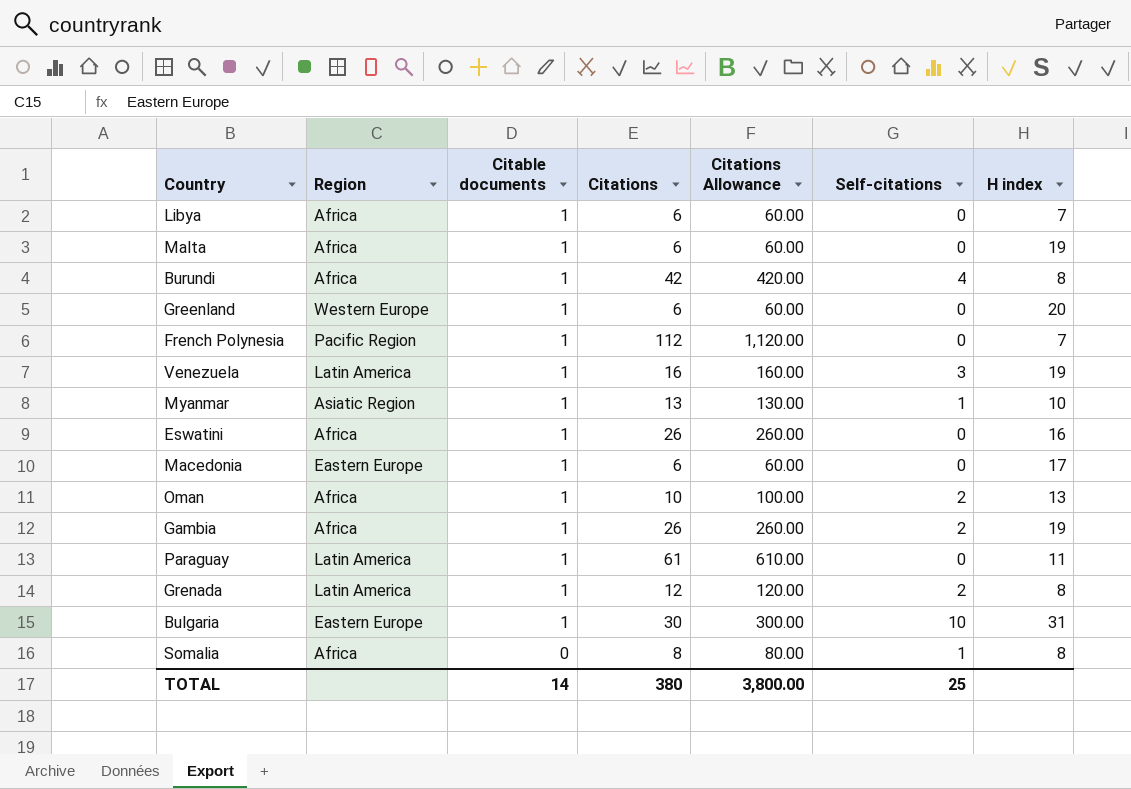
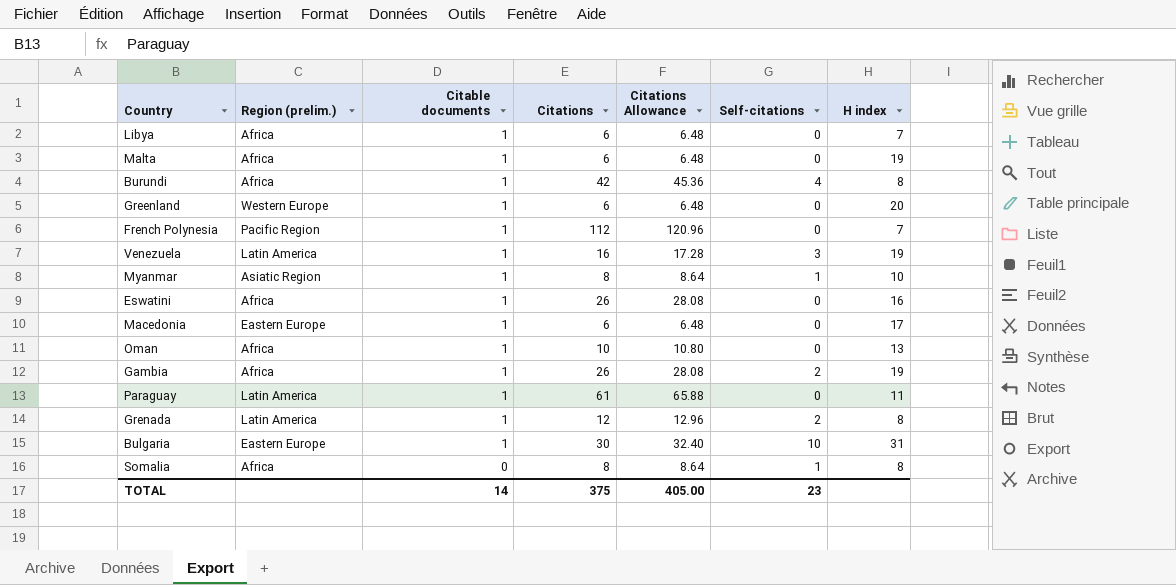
column name: Region -> Region (prelim.)
column Citations Allowance | formula: [Citations] * 10 -> [Citations] * 1.08
Myanmar | Citations: 13 -> 8
Oman | Self-citations: 2 -> 0
TOTAL | Citations: 380 -> 375
TOTAL | Citations Allowance: 3,800.00 -> 405.00
TOTAL | Self-citations: 25 -> 23

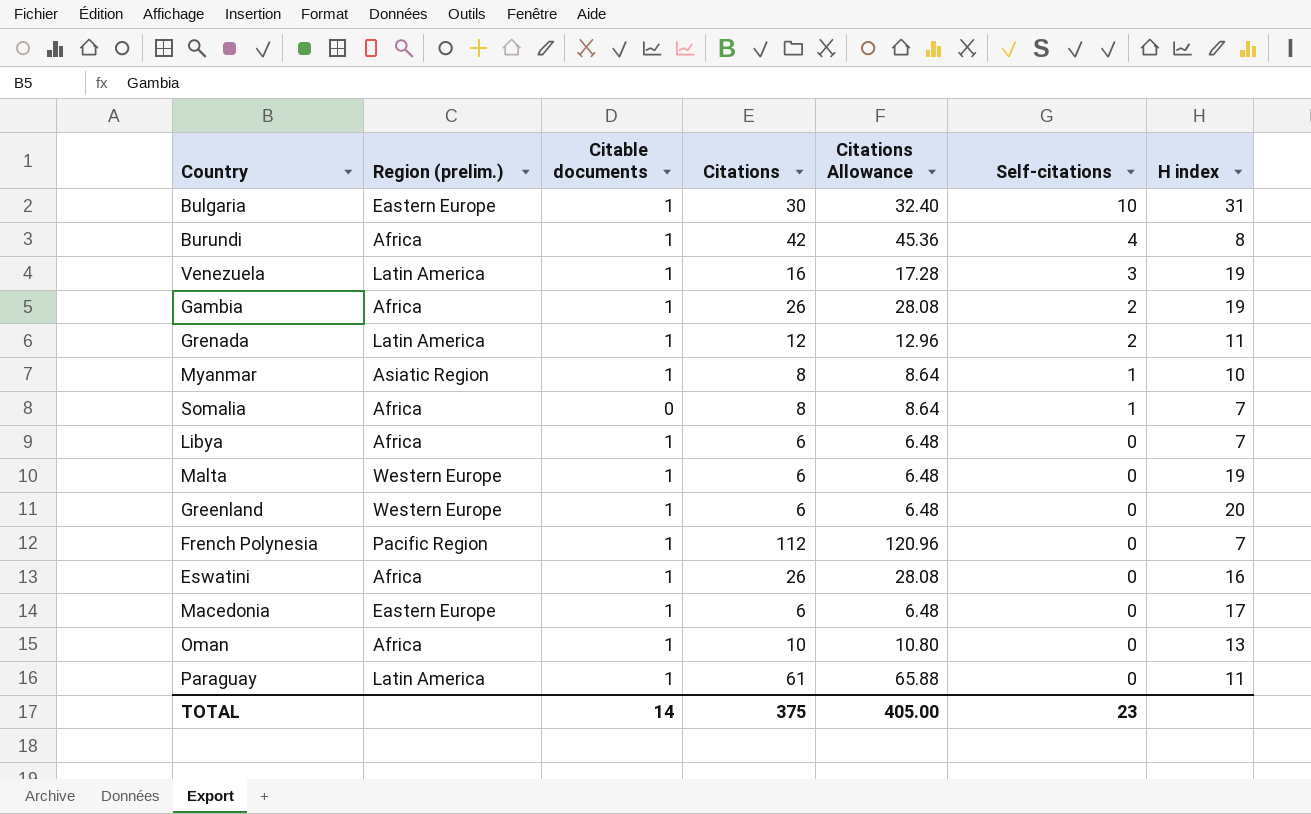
row order: Citable documents descending -> Self-citations descending
Grenada | H index: 8 -> 11
Somalia | H index: 8 -> 7
Malta | Region (prelim.): Africa -> Western Europe

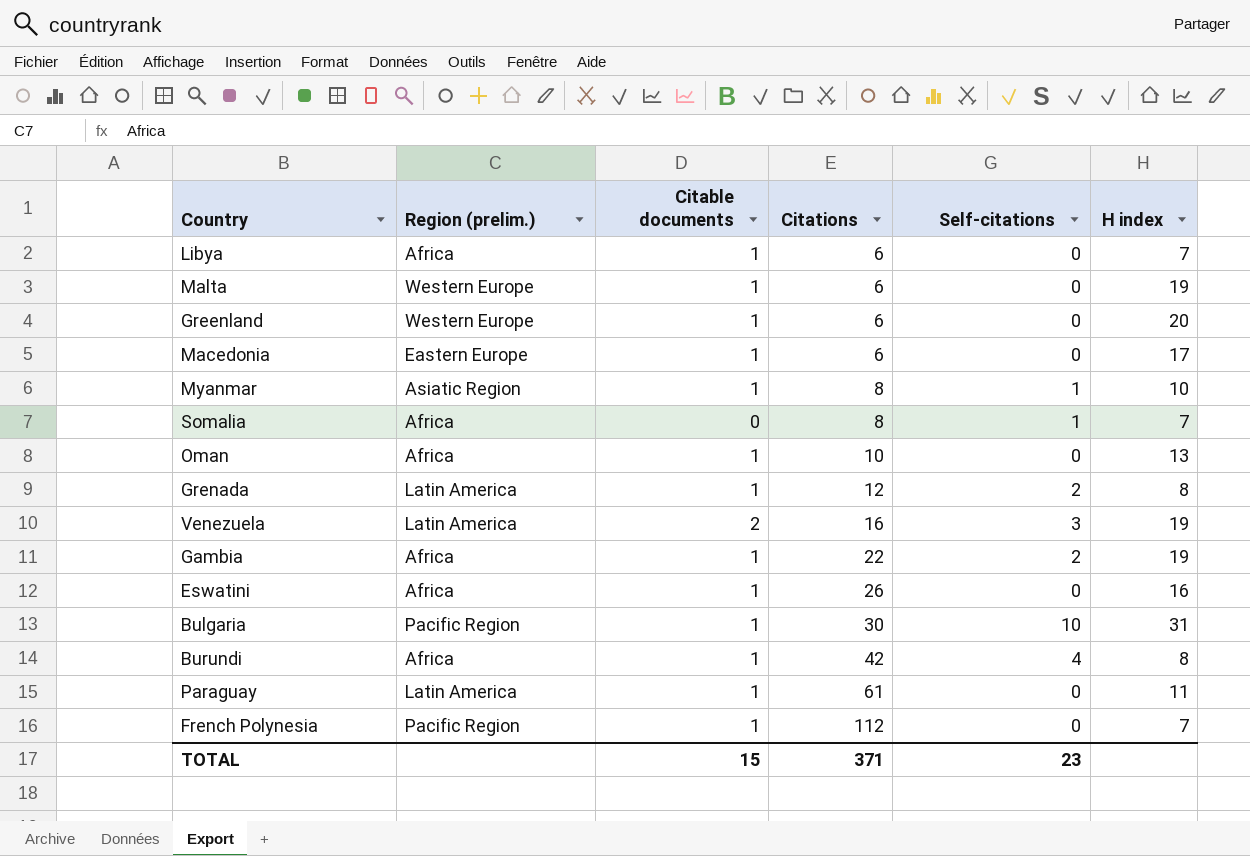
row order: Self-citations descending -> Citations ascending
column Citations Allowance | formula: [Citations] * 1.08 -> none
Grenada | H index: 11 -> 8
Venezuela | Citable documents: 1 -> 2
Gambia | Citations: 26 -> 22
Bulgaria | Region (prelim.): Eastern Europe -> Pacific Region
TOTAL | Citable documents: 14 -> 15
TOTAL | Citations: 375 -> 371

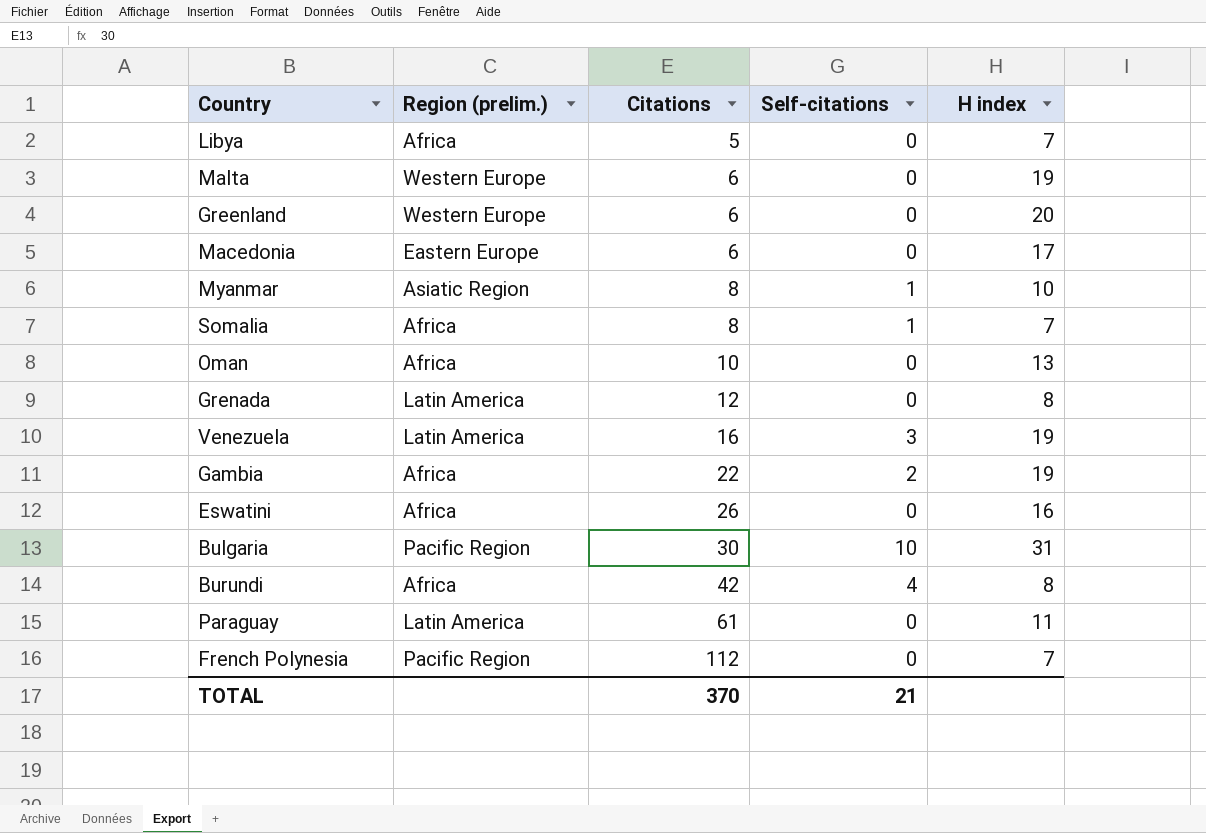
column Citable documents | position: 3 -> none
Libya | Citations: 6 -> 5
Grenada | Self-citations: 2 -> 0
TOTAL | Citations: 371 -> 370
TOTAL | Self-citations: 23 -> 21

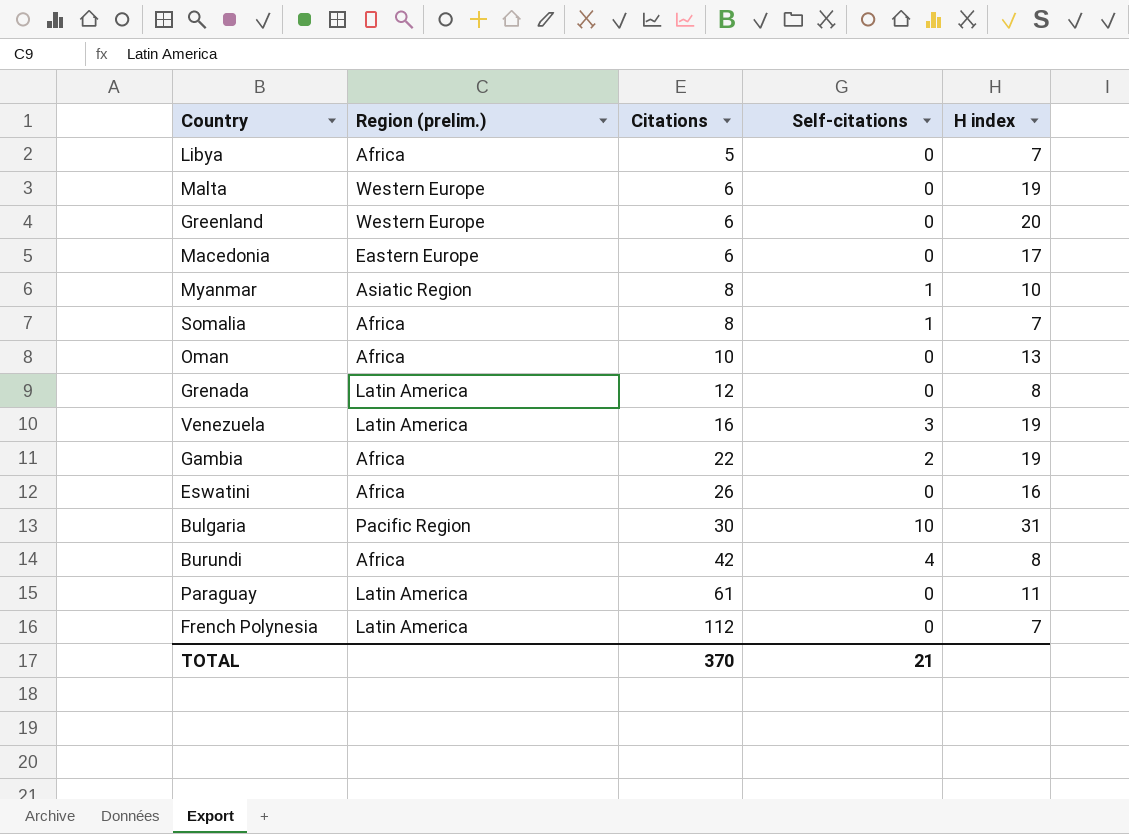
French Polynesia | Region (prelim.): Pacific Region -> Latin America

